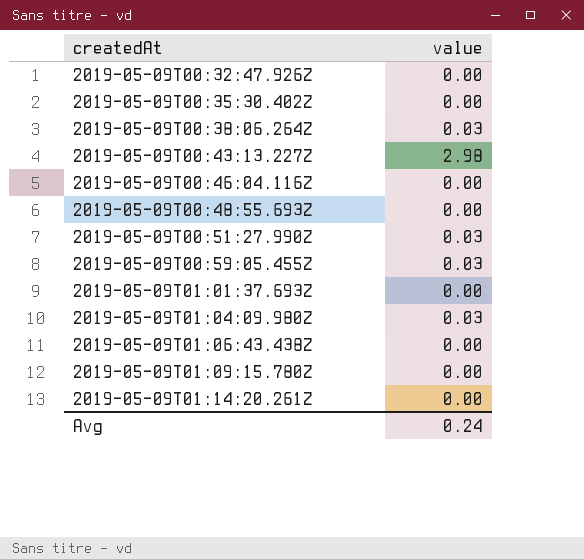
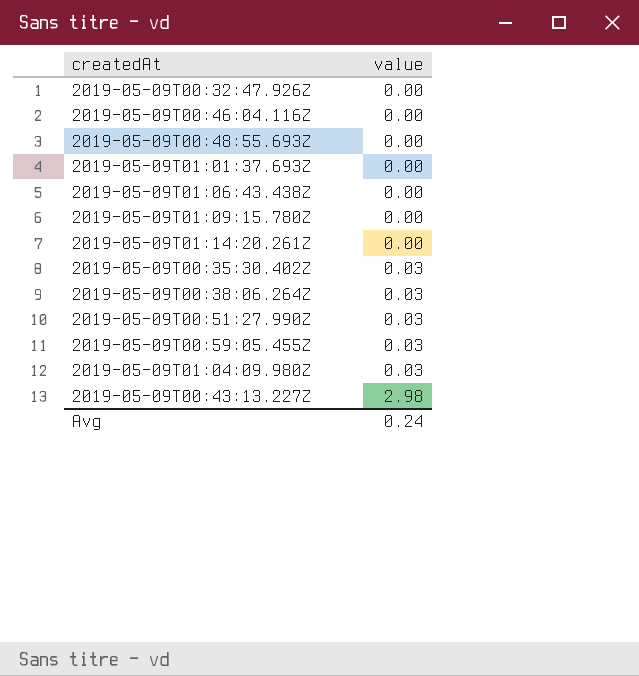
row order: createdAt ascending -> value ascending
2019-05-09T00:35:30.402Z | value: 0.00 -> 0.03

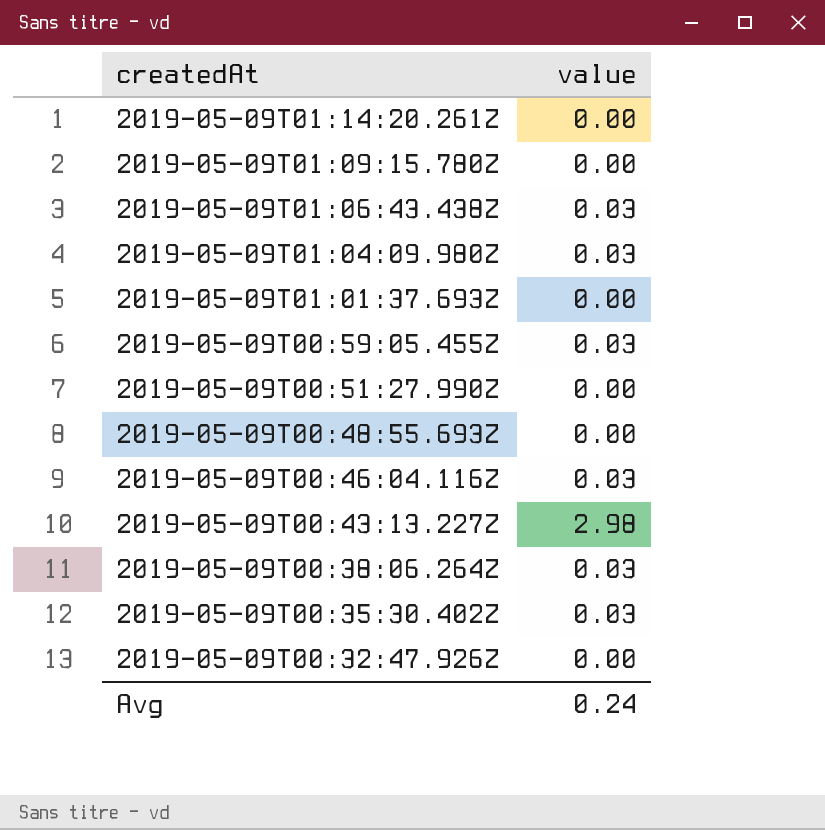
row order: value ascending -> createdAt descending
2019-05-09T01:06:43.438Z | value: 0.00 -> 0.03
2019-05-09T00:51:27.990Z | value: 0.03 -> 0.00
2019-05-09T00:46:04.116Z | value: 0.00 -> 0.03

